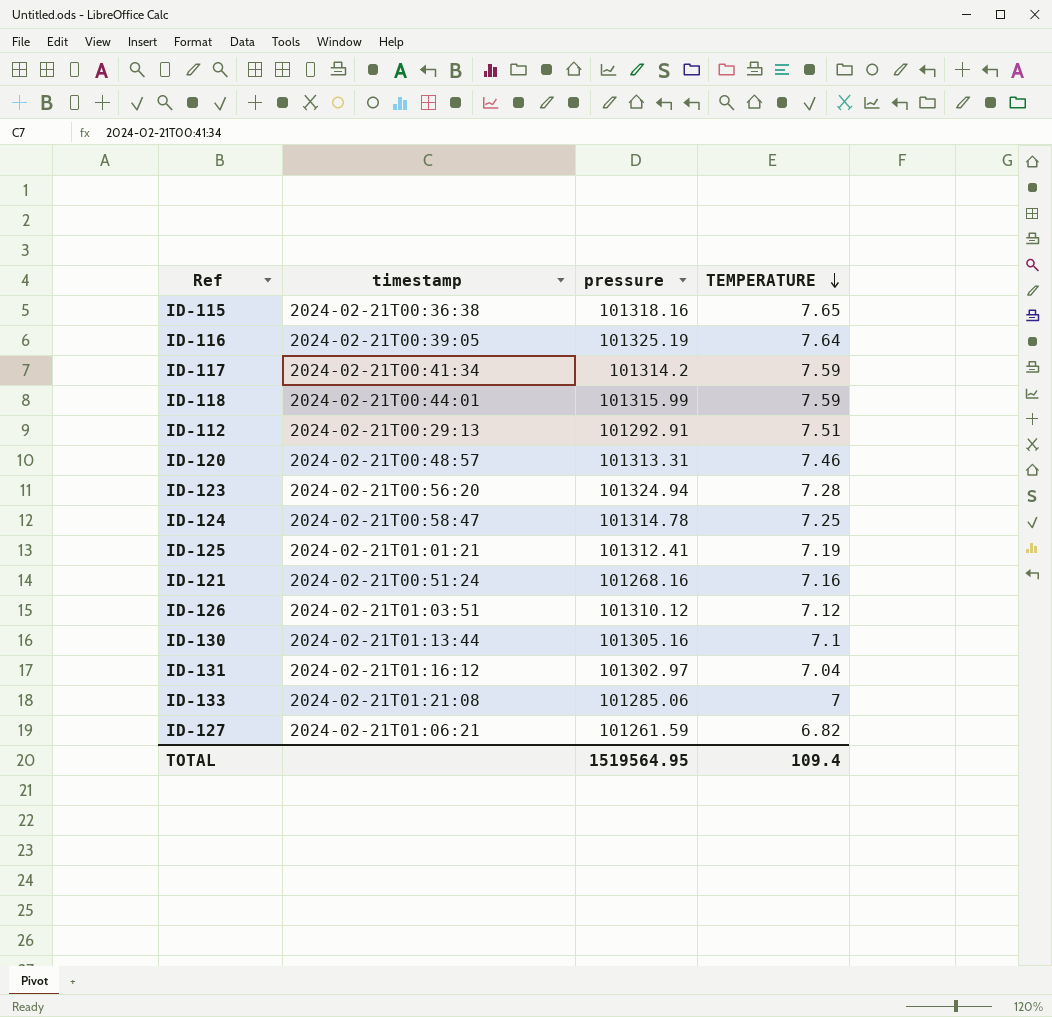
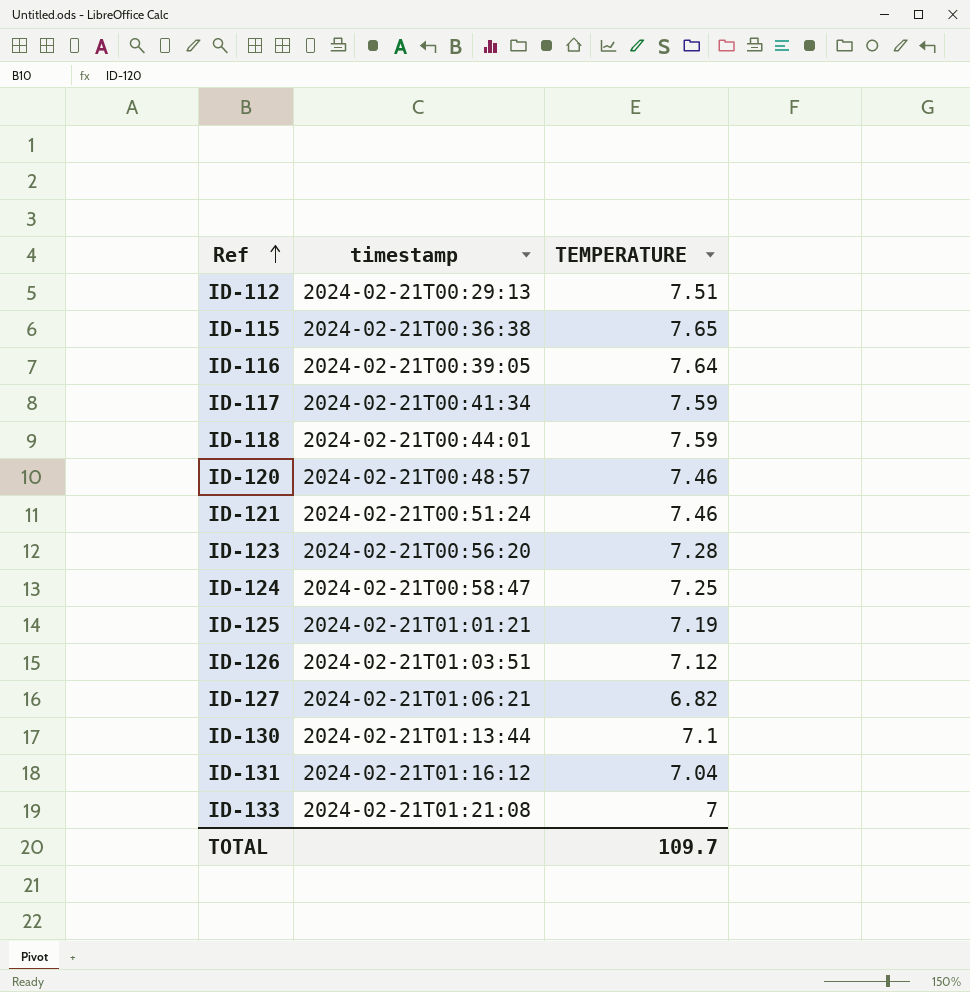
row order: TEMPERATURE descending -> Ref ascending
column pressure | position: 3 -> none
ID-121 | TEMPERATURE: 7.16 -> 7.46
TOTAL | TEMPERATURE: 109.4 -> 109.7

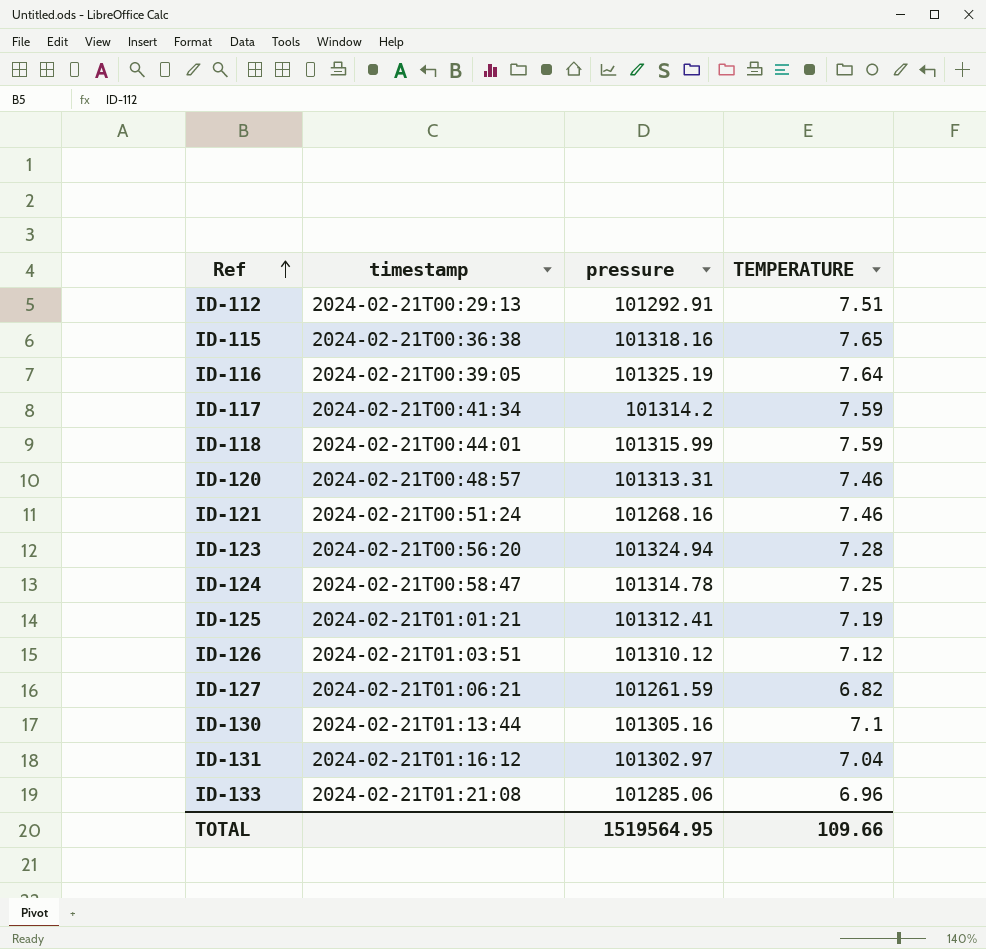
column pressure | position: none -> 3
ID-133 | TEMPERATURE: 7 -> 6.96
TOTAL | TEMPERATURE: 109.7 -> 109.66

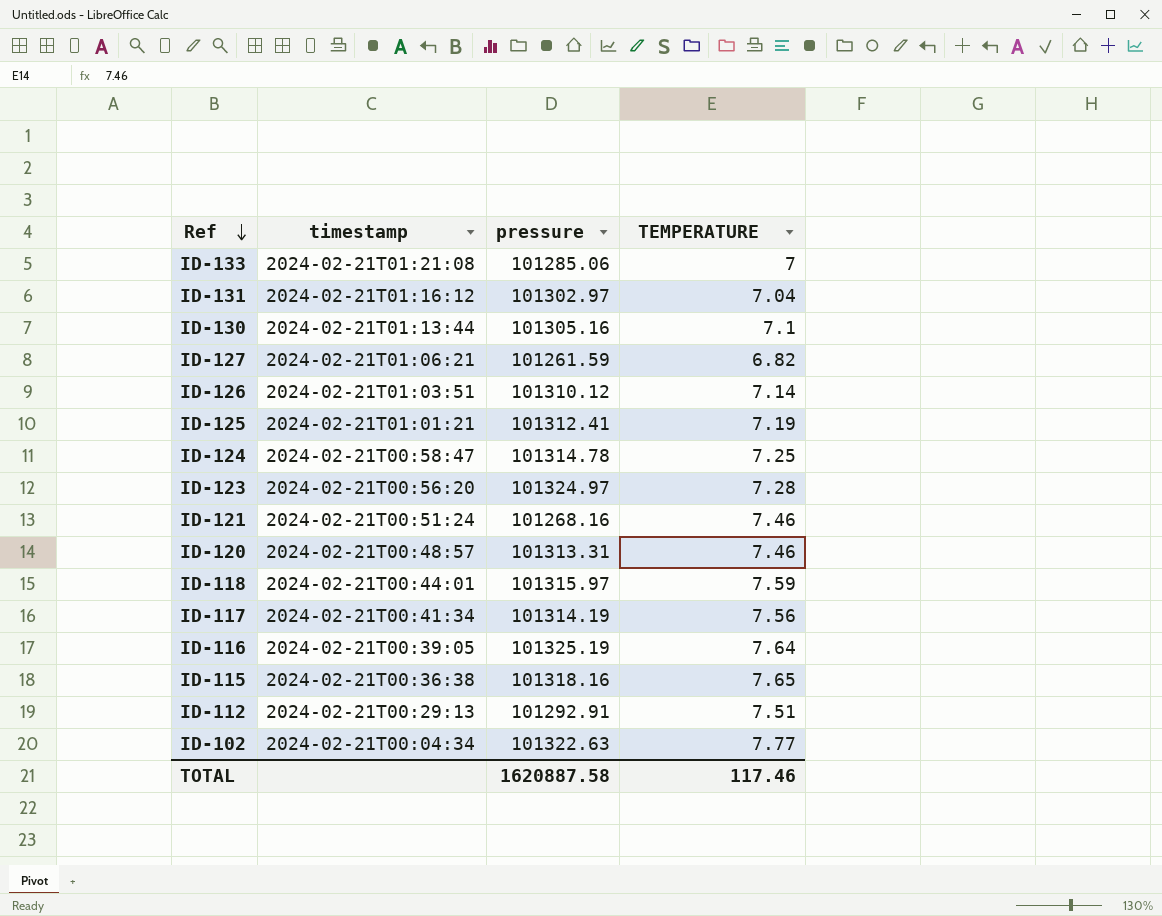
row order: Ref ascending -> Ref descending
ID-133 | TEMPERATURE: 6.96 -> 7
ID-126 | TEMPERATURE: 7.12 -> 7.14
ID-123 | pressure: 101324.94 -> 101324.97
ID-118 | pressure: 101315.99 -> 101315.97
ID-117 | pressure: 101314.2 -> 101314.19
ID-117 | TEMPERATURE: 7.59 -> 7.56
row ID-102: none -> 2024-02-21T00:04:34 | 101322.63 | 7.77
TOTAL | pressure: 1519564.95 -> 1620887.58
TOTAL | TEMPERATURE: 109.66 -> 117.46

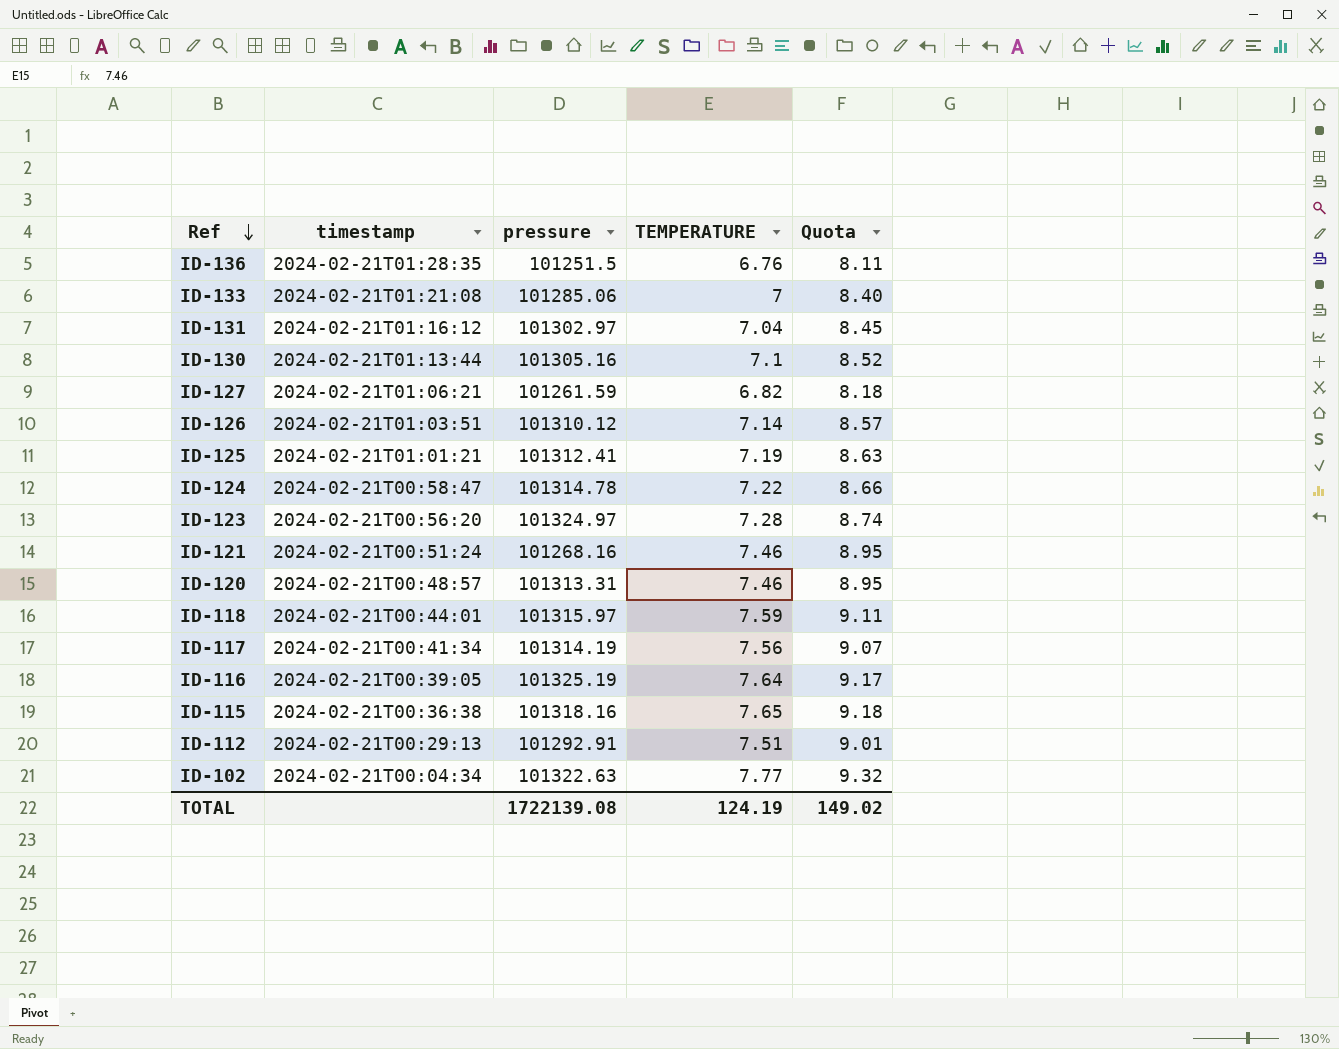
column Quota | formula: none -> [TEMPERATURE] * 1.2
row ID-136: none -> 2024-02-21T01:28:35 | 101251.5 | 6.76 | 8.11
ID-124 | TEMPERATURE: 7.25 -> 7.22
TOTAL | pressure: 1620887.58 -> 1722139.08
TOTAL | TEMPERATURE: 117.46 -> 124.19

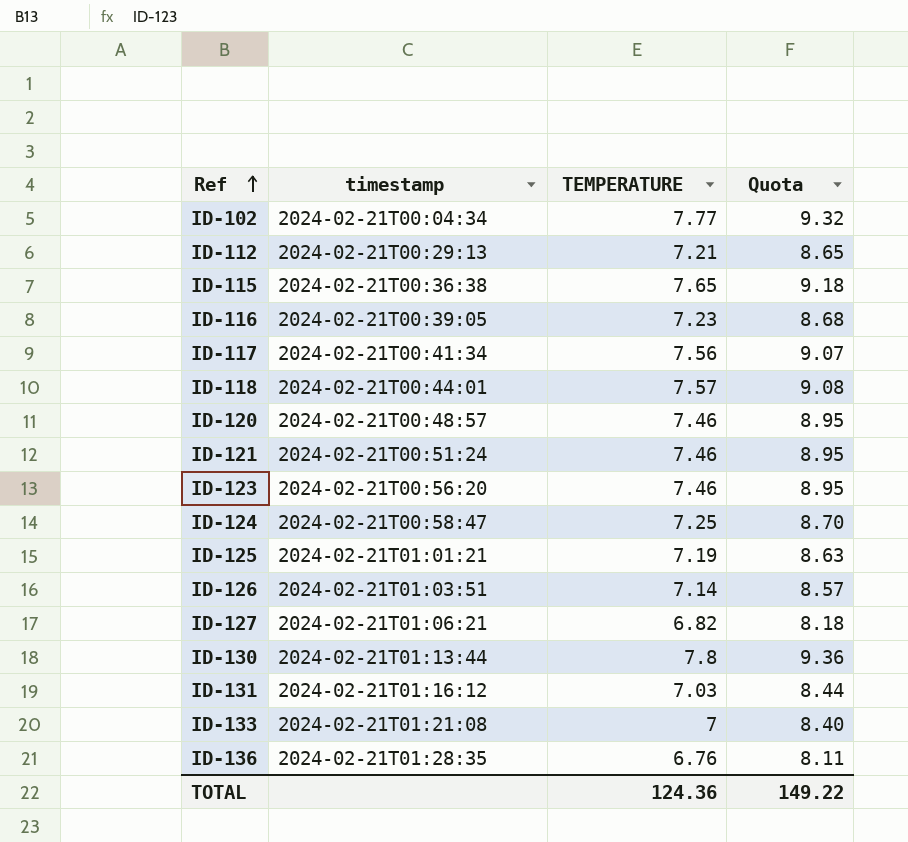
row order: Ref descending -> Ref ascending
column pressure | position: 3 -> none
ID-112 | TEMPERATURE: 7.51 -> 7.21
ID-112 | Quota: 9.01 -> 8.65
ID-116 | TEMPERATURE: 7.64 -> 7.23
ID-116 | Quota: 9.17 -> 8.68
ID-118 | TEMPERATURE: 7.59 -> 7.57
ID-118 | Quota: 9.11 -> 9.08
ID-123 | TEMPERATURE: 7.28 -> 7.46
ID-123 | Quota: 8.74 -> 8.95
ID-124 | TEMPERATURE: 7.22 -> 7.25
ID-124 | Quota: 8.66 -> 8.70
ID-130 | TEMPERATURE: 7.1 -> 7.8
ID-130 | Quota: 8.52 -> 9.36
ID-131 | TEMPERATURE: 7.04 -> 7.03
ID-131 | Quota: 8.45 -> 8.44
TOTAL | TEMPERATURE: 124.19 -> 124.36
TOTAL | Quota: 149.02 -> 149.22

